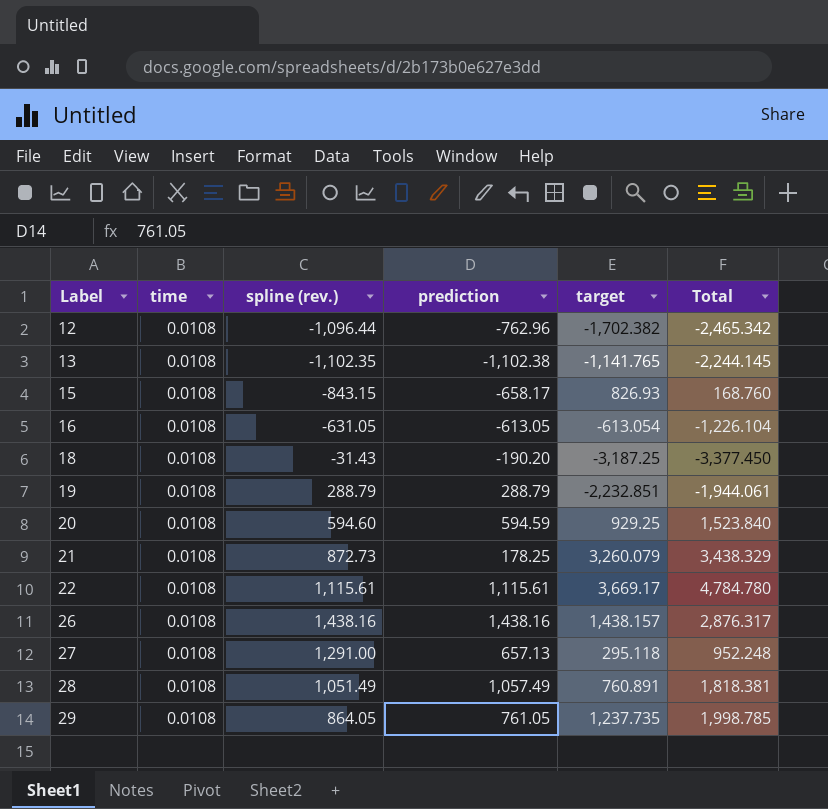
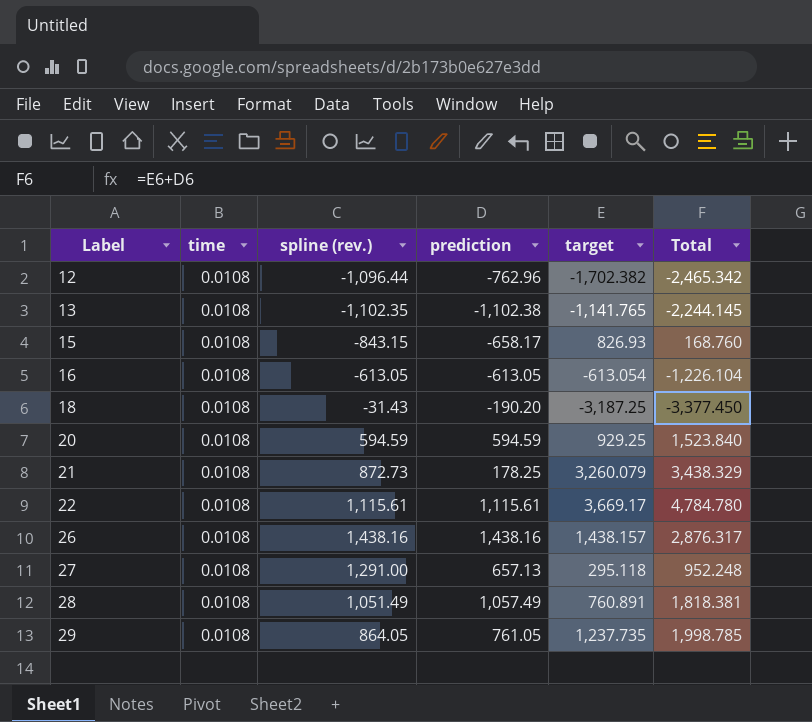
row 19: 0.0108 | 288.79 | 288.79 | -2,232.851 | -1,944.061 -> none
16 | spline (rev.): -631.05 -> -613.05
20 | spline (rev.): 594.60 -> 594.59

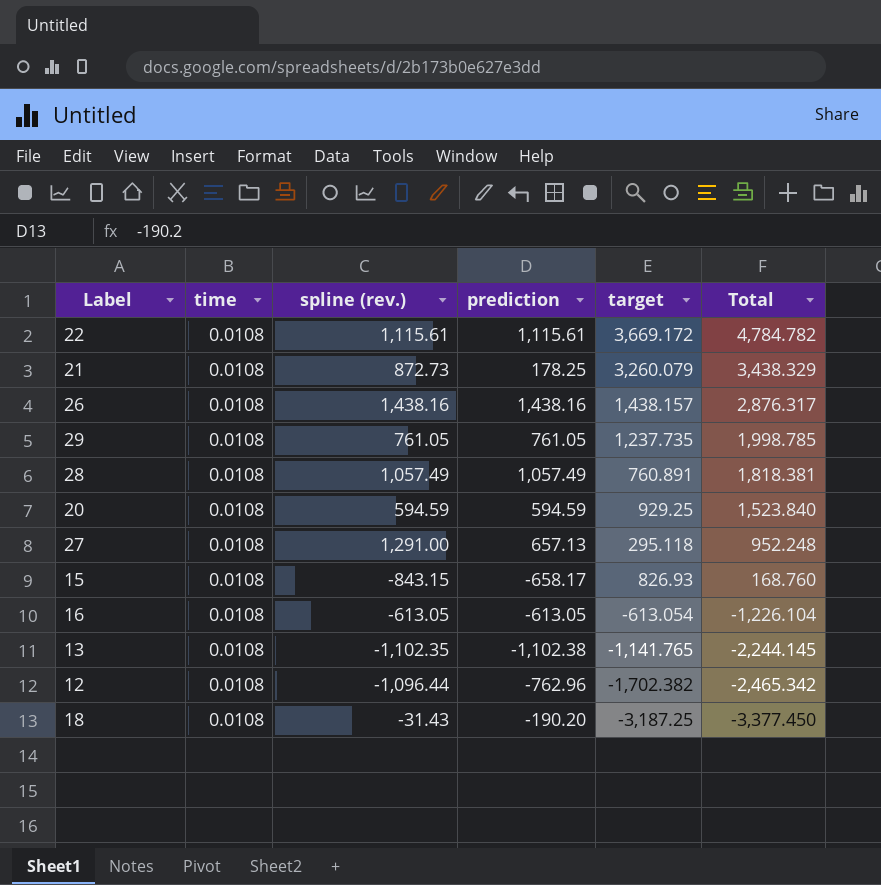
row order: Label ascending -> Total descending
22 | target: 3,669.17 -> 3,669.172
22 | Total: 4,784.780 -> 4,784.782
29 | spline (rev.): 864.05 -> 761.05
28 | spline (rev.): 1,051.49 -> 1,057.49

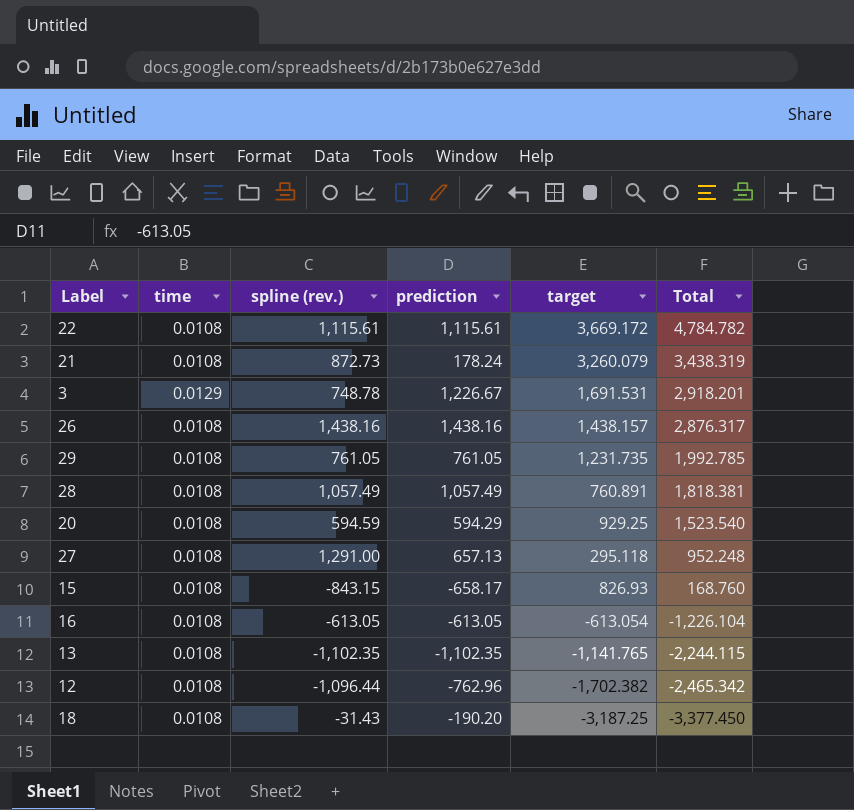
21 | prediction: 178.25 -> 178.24
21 | Total: 3,438.329 -> 3,438.319
row 3: none -> 0.0129 | 748.78 | 1,226.67 | 1,691.531 | 2,918.201
29 | target: 1,237.735 -> 1,231.735
29 | Total: 1,998.785 -> 1,992.785
20 | prediction: 594.59 -> 594.29
20 | Total: 1,523.840 -> 1,523.540
13 | prediction: -1,102.38 -> -1,102.35
13 | Total: -2,244.145 -> -2,244.115

